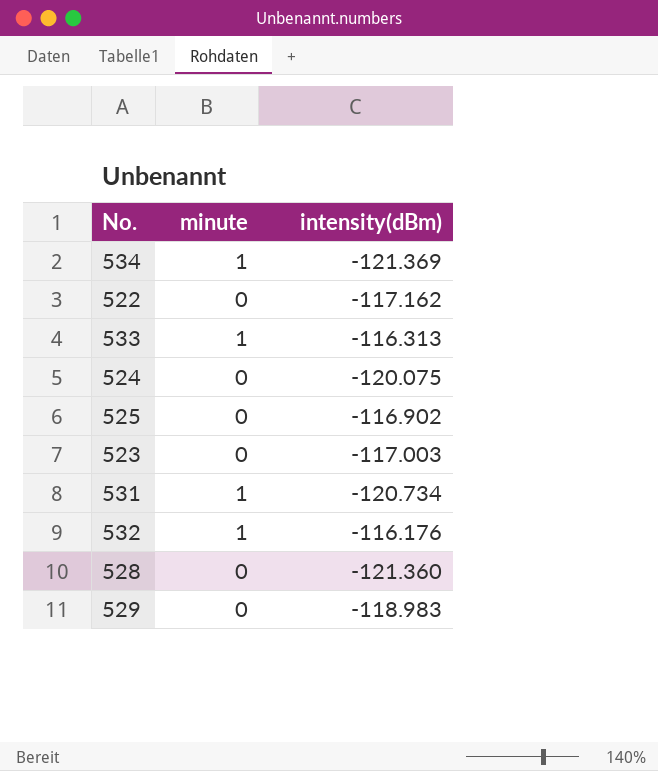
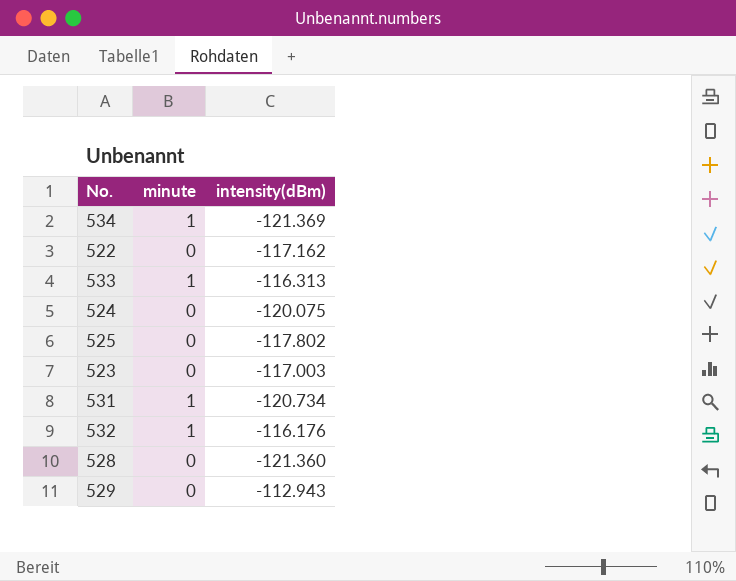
525 | intensity(dBm): -116.902 -> -117.802
529 | intensity(dBm): -118.983 -> -112.943

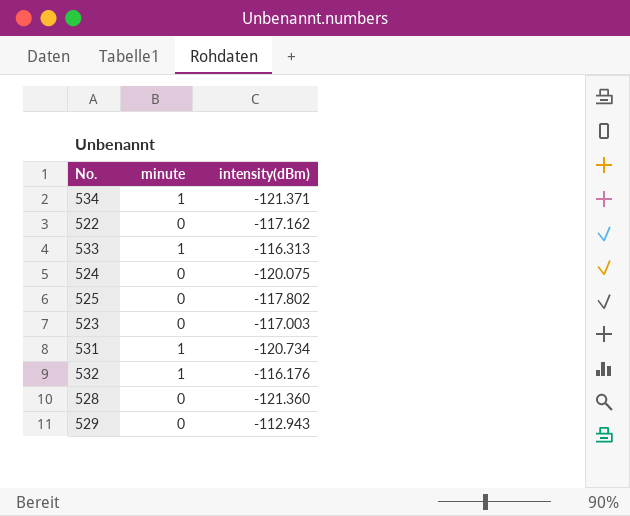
534 | intensity(dBm): -121.369 -> -121.371

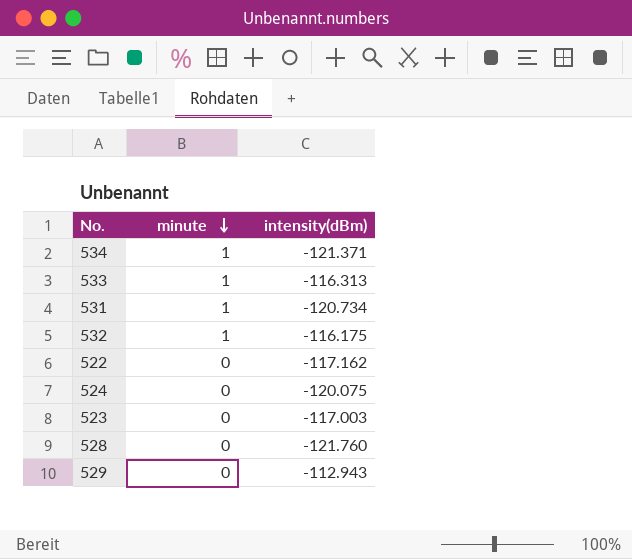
row order: none -> minute descending
row 525: 0 | -117.802 -> none
532 | intensity(dBm): -116.176 -> -116.175
528 | intensity(dBm): -121.360 -> -121.760

